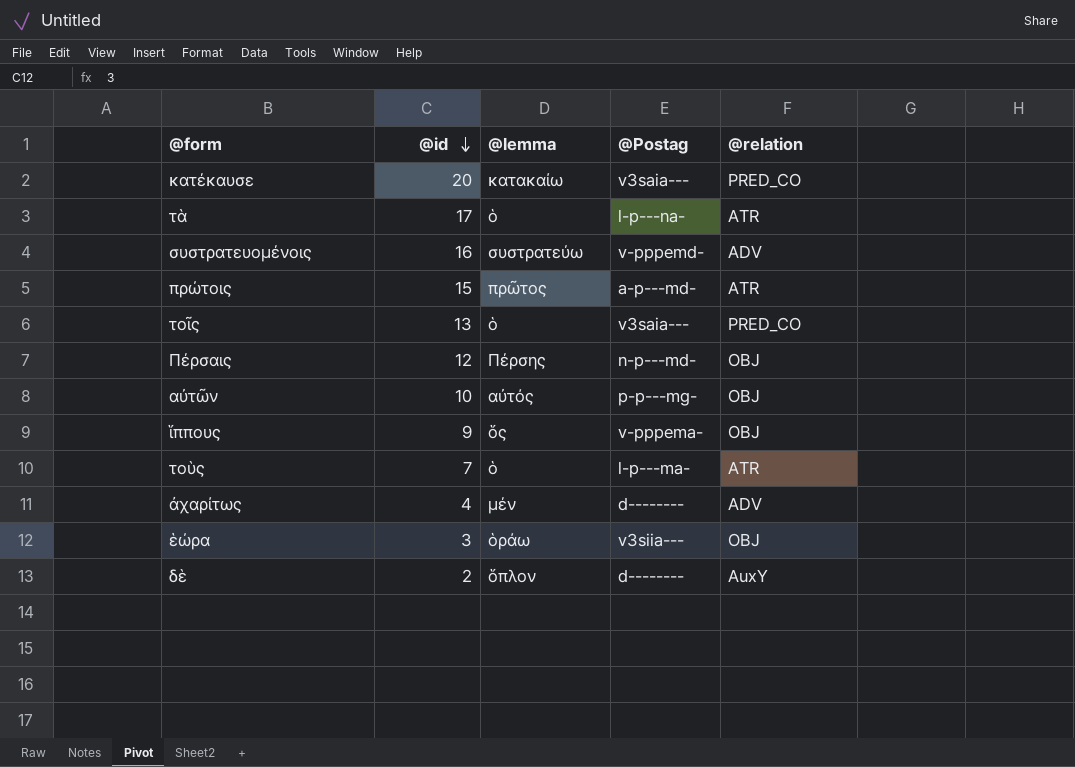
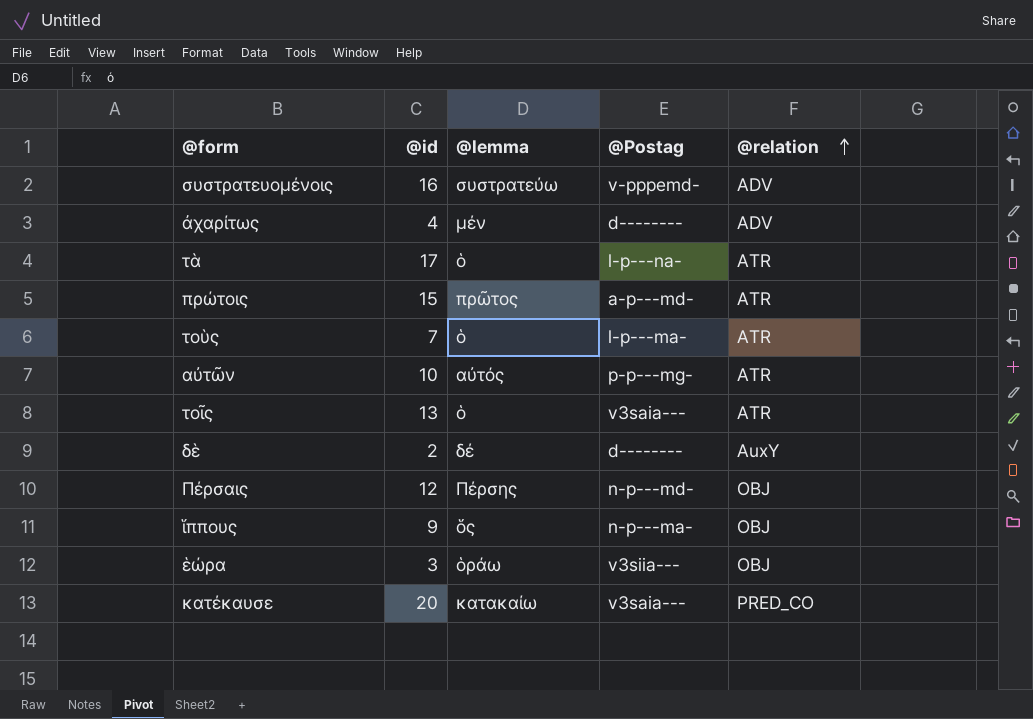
row order: @id descending -> @relation ascending
αὐτῶν | @relation: OBJ -> ATR
τοῖς | @relation: PRED_CO -> ATR
δὲ | @lemma: ὅπλον -> δέ
ἵππους | @Postag: v-pppema- -> n-p---ma-

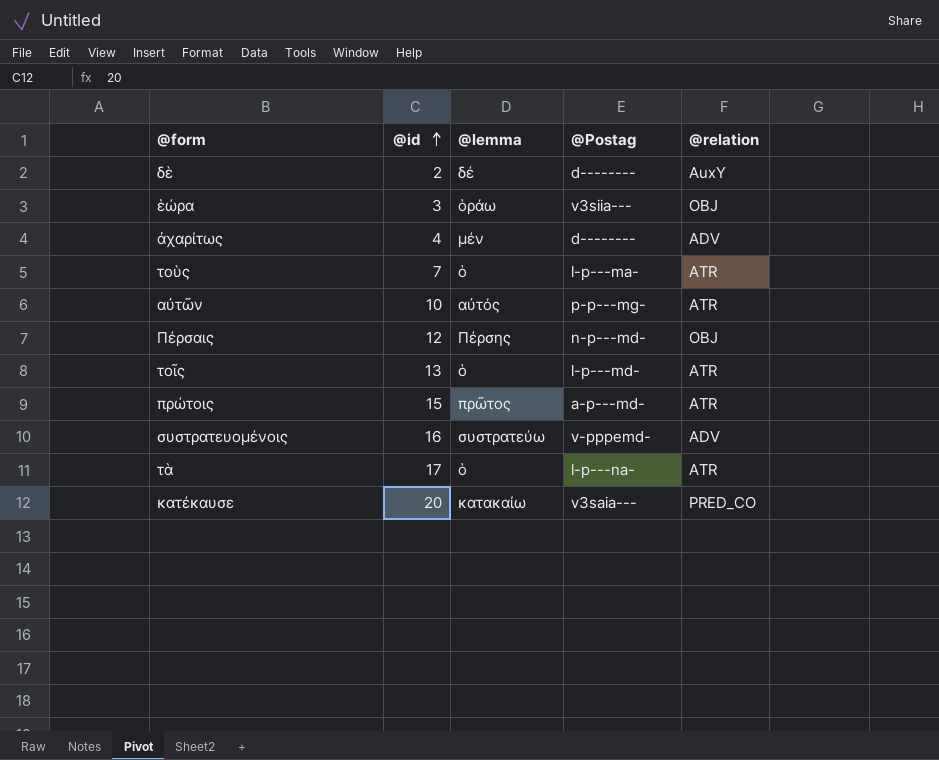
row order: @relation ascending -> @id ascending
row ἵππους: 9 | ὅς | n-p---ma- | OBJ -> none
τοῖς | @Postag: v3saia--- -> l-p---md-

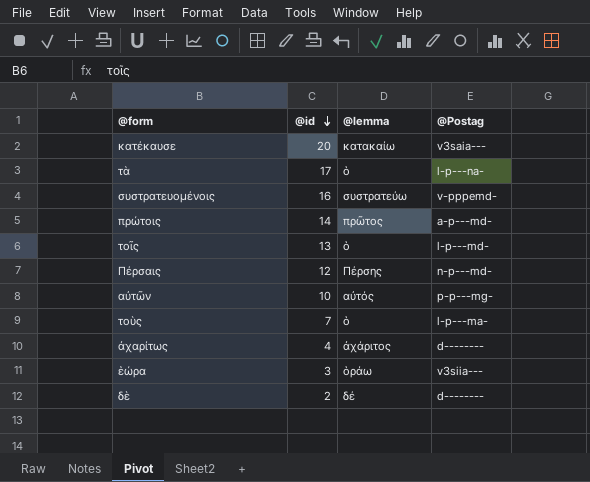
row order: @id ascending -> @id descending
column @relation | position: 5 -> none
πρώτοις | @id: 15 -> 14
ἀχαρίτως | @lemma: μέν -> ἀχάριτος

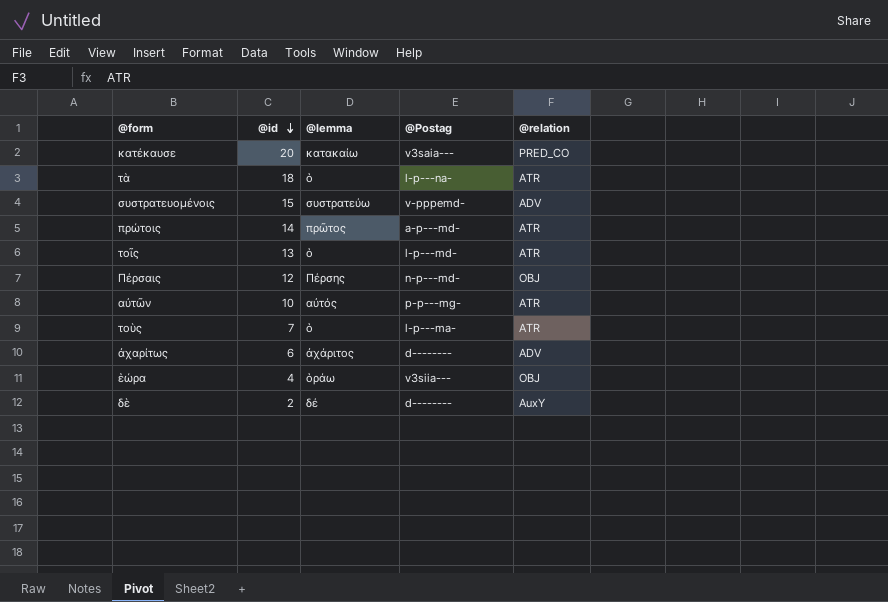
column @relation | position: none -> 5
τὰ | @id: 17 -> 18
συστρατευομένοις | @id: 16 -> 15
ἀχαρίτως | @id: 4 -> 6
ἑώρα | @id: 3 -> 4

